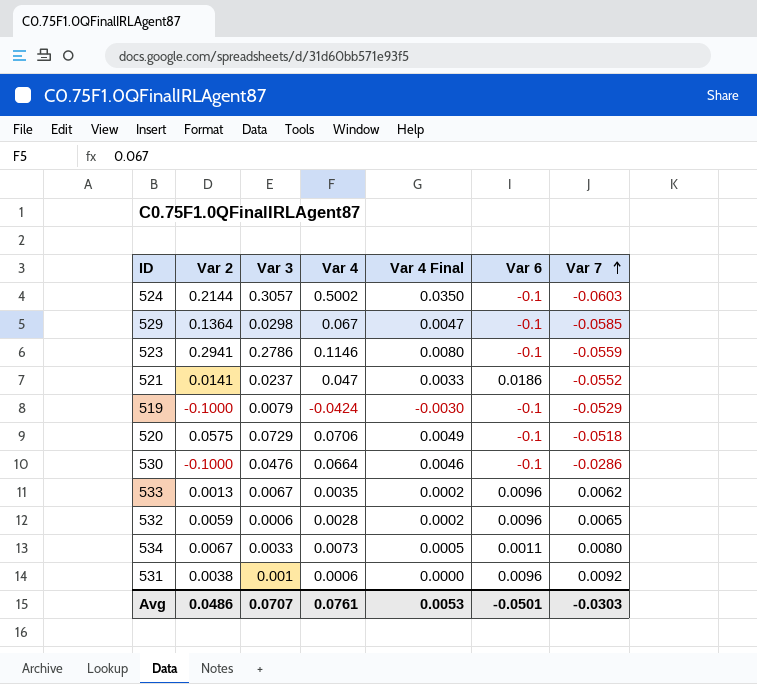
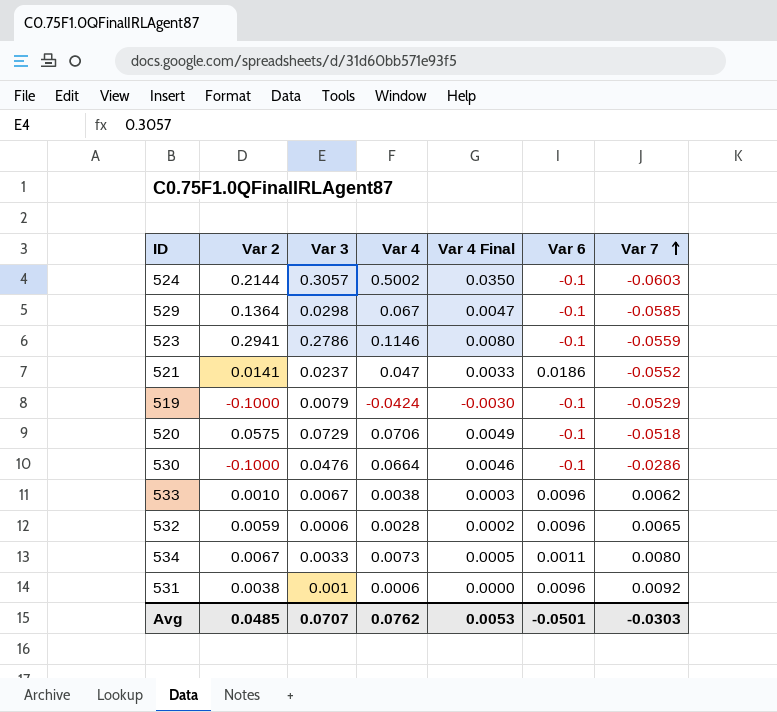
533 | Var 2: 0.0013 -> 0.0010
533 | Var 4: 0.0035 -> 0.0038
533 | Var 4 Final: 0.0002 -> 0.0003
Avg | Var 2: 0.0486 -> 0.0485
Avg | Var 4: 0.0761 -> 0.0762

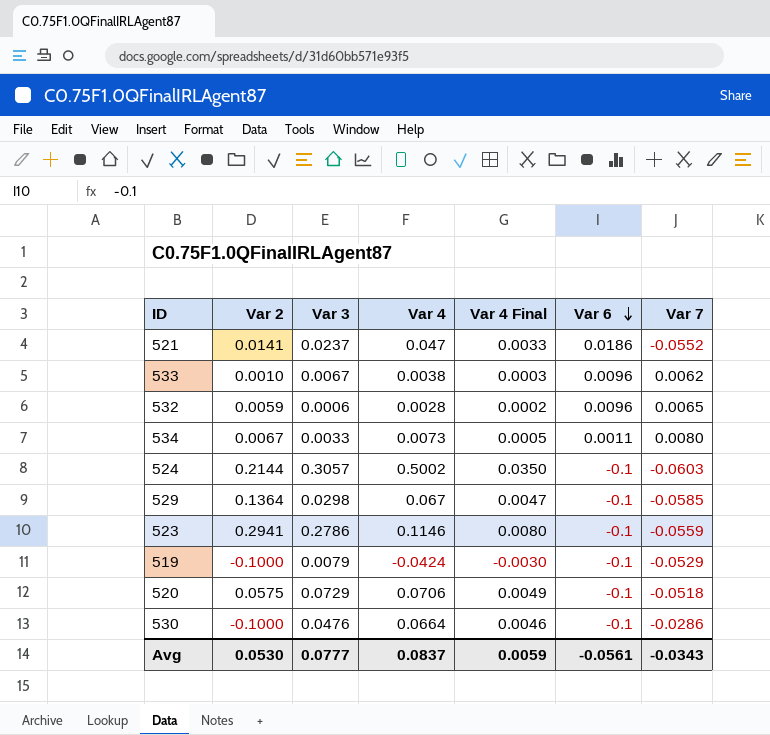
row order: Var 7 ascending -> Var 6 descending
row 531: 0.0038 | 0.001 | 0.0006 | 0.0000 | 0.0096 | 0.0092 -> none
Avg | Var 2: 0.0485 -> 0.0530
Avg | Var 3: 0.0707 -> 0.0777
Avg | Var 4: 0.0762 -> 0.0837
Avg | Var 4 Final: 0.0053 -> 0.0059
Avg | Var 6: -0.0501 -> -0.0561
Avg | Var 7: -0.0303 -> -0.0343

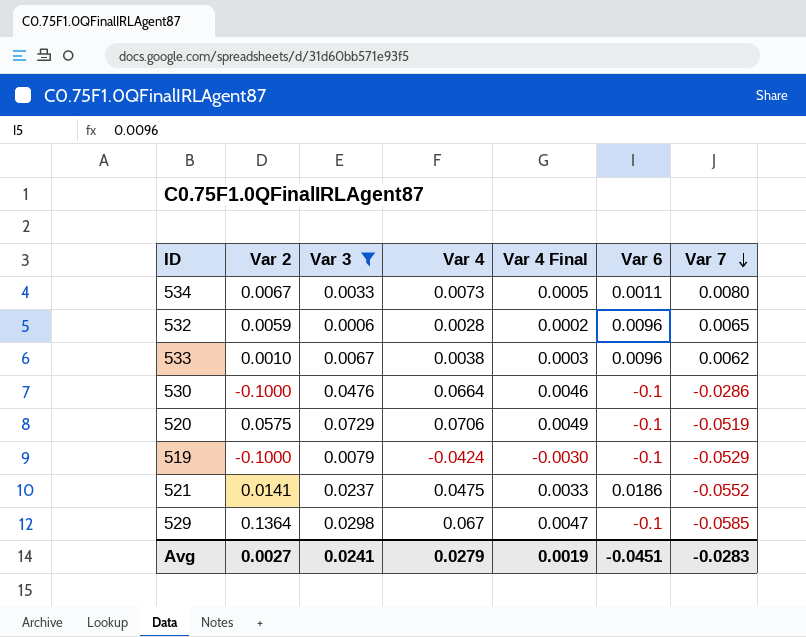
filter: none -> Var 3 <= 0.0729
row order: Var 6 descending -> Var 7 descending
520 | Var 7: -0.0518 -> -0.0519
521 | Var 4: 0.047 -> 0.0475
Avg | Var 2: 0.0530 -> 0.0027
Avg | Var 3: 0.0777 -> 0.0241
Avg | Var 4: 0.0837 -> 0.0279
Avg | Var 4 Final: 0.0059 -> 0.0019
Avg | Var 6: -0.0561 -> -0.0451
Avg | Var 7: -0.0343 -> -0.0283

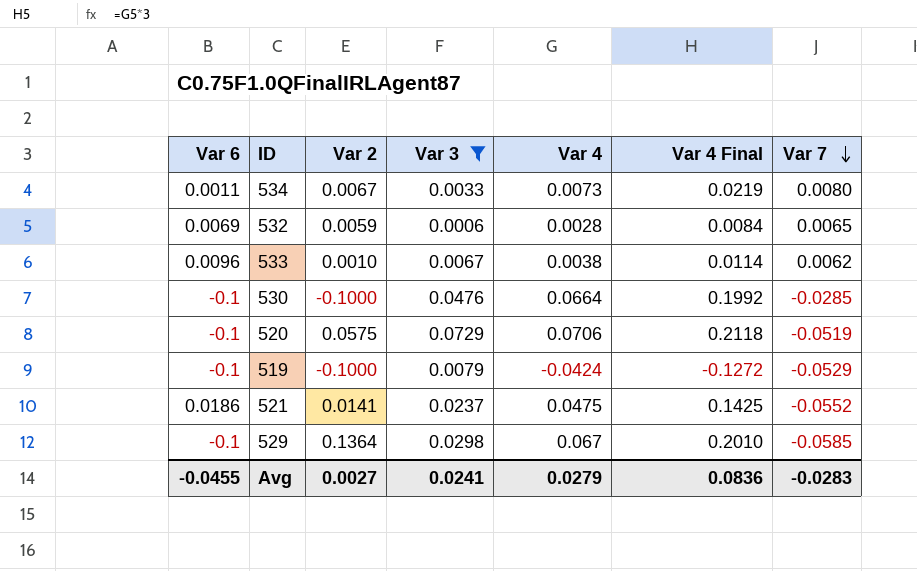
column Var 6 | position: 6 -> 1
column Var 4 Final | formula: [Var 4] * 0.07 -> [Var 4] * 3
532 | Var 6: 0.0096 -> 0.0069
530 | Var 7: -0.0286 -> -0.0285
Avg | Var 6: -0.0451 -> -0.0455
Avg | Var 4 Final: 0.0019 -> 0.0836

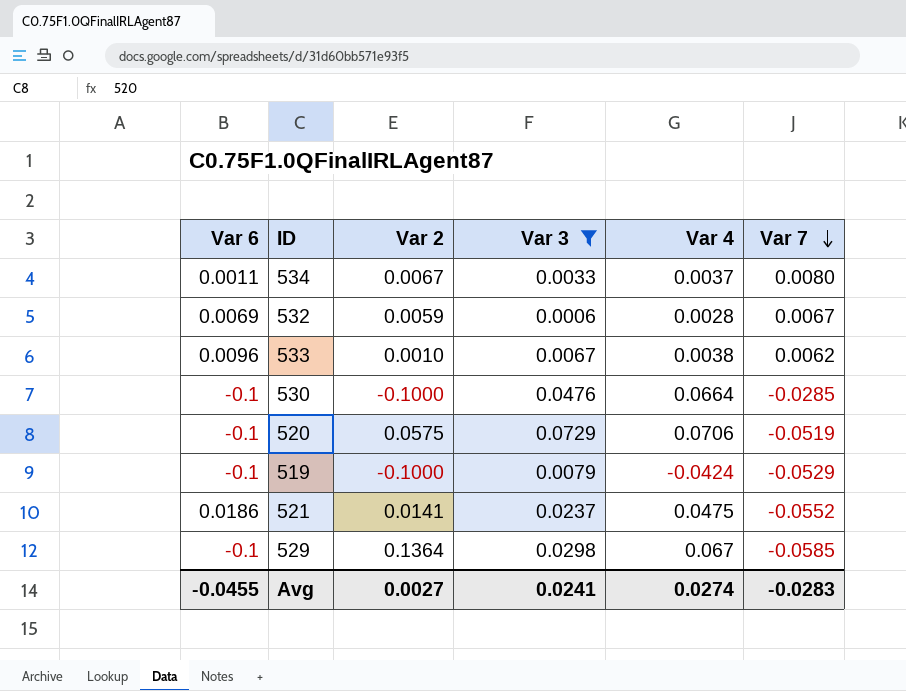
column Var 4 Final | formula: [Var 4] * 3 -> none
534 | Var 4: 0.0073 -> 0.0037
532 | Var 7: 0.0065 -> 0.0067
Avg | Var 4: 0.0279 -> 0.0274

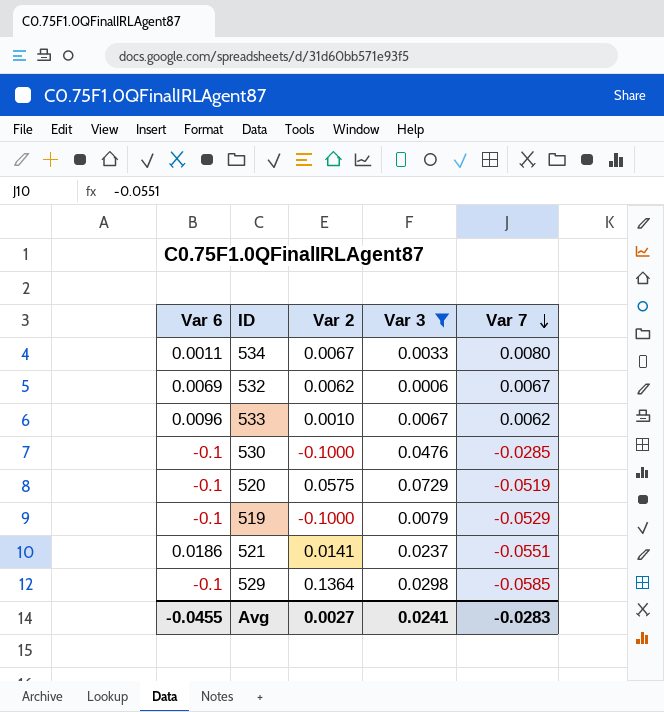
column Var 4 | position: 5 -> none
532 | Var 2: 0.0059 -> 0.0062
521 | Var 7: -0.0552 -> -0.0551

